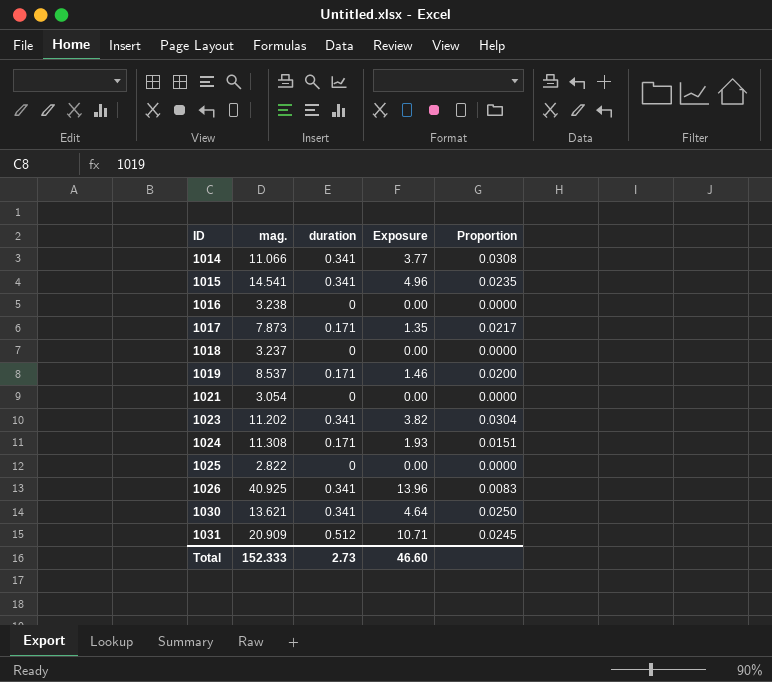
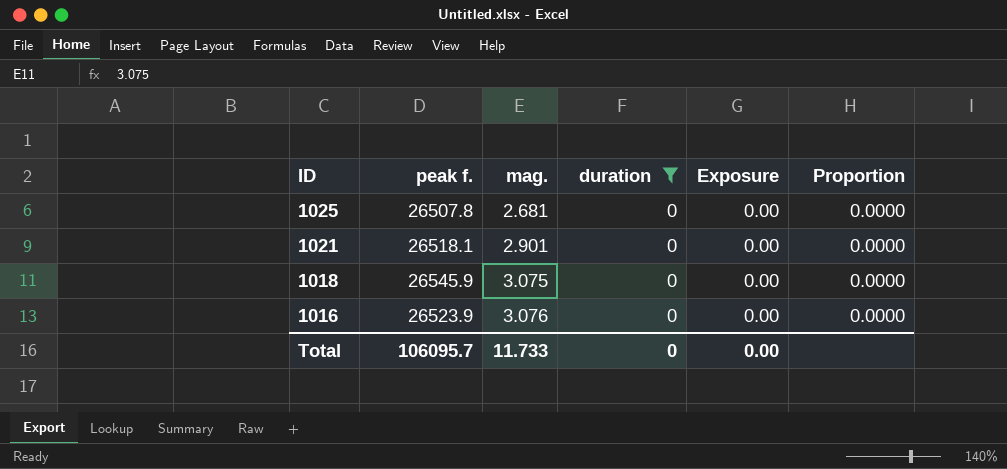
filter: none -> duration = 0
row order: ID ascending -> ID descending
column peak f. | position: none -> 2
1025 | mag.: 2.822 -> 2.681
1021 | mag.: 3.054 -> 2.901
1018 | mag.: 3.237 -> 3.075
1016 | mag.: 3.238 -> 3.076
Total | mag.: 152.333 -> 11.733
Total | duration: 2.73 -> 0
Total | Exposure: 46.60 -> 0.00

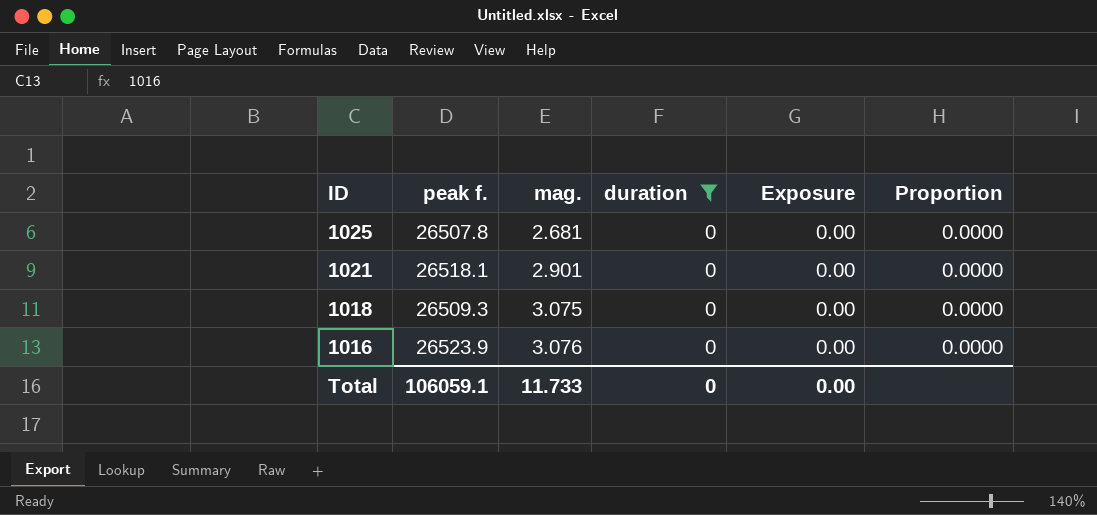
1018 | peak f.: 26545.9 -> 26509.3
Total | peak f.: 106095.7 -> 106059.1

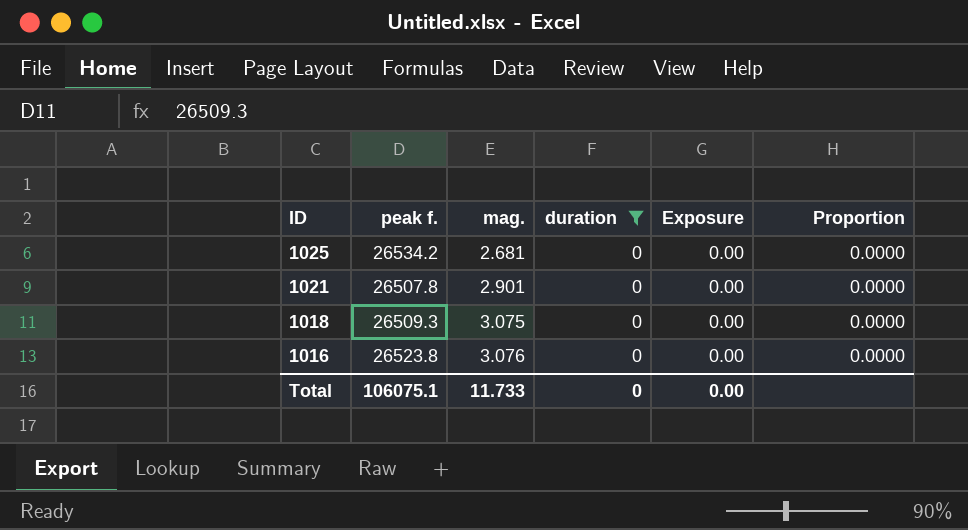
1025 | peak f.: 26507.8 -> 26534.2
1021 | peak f.: 26518.1 -> 26507.8
1016 | peak f.: 26523.9 -> 26523.8
Total | peak f.: 106059.1 -> 106075.1

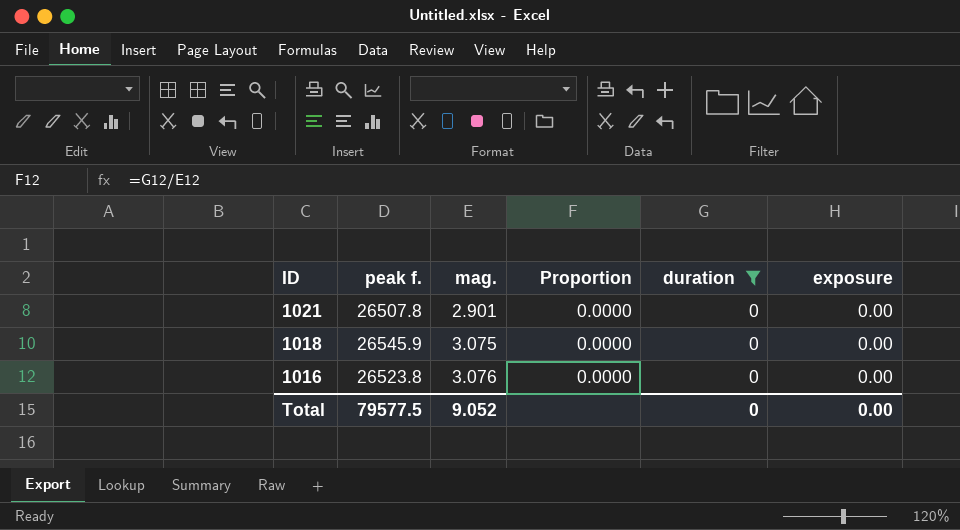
column Proportion | position: 6 -> 4
column name: Exposure -> exposure
row 1025: 26534.2 | 2.681 | 0 | 0.00 | 0.0000 -> none
1018 | peak f.: 26509.3 -> 26545.9
Total | peak f.: 106075.1 -> 79577.5
Total | mag.: 11.733 -> 9.052

